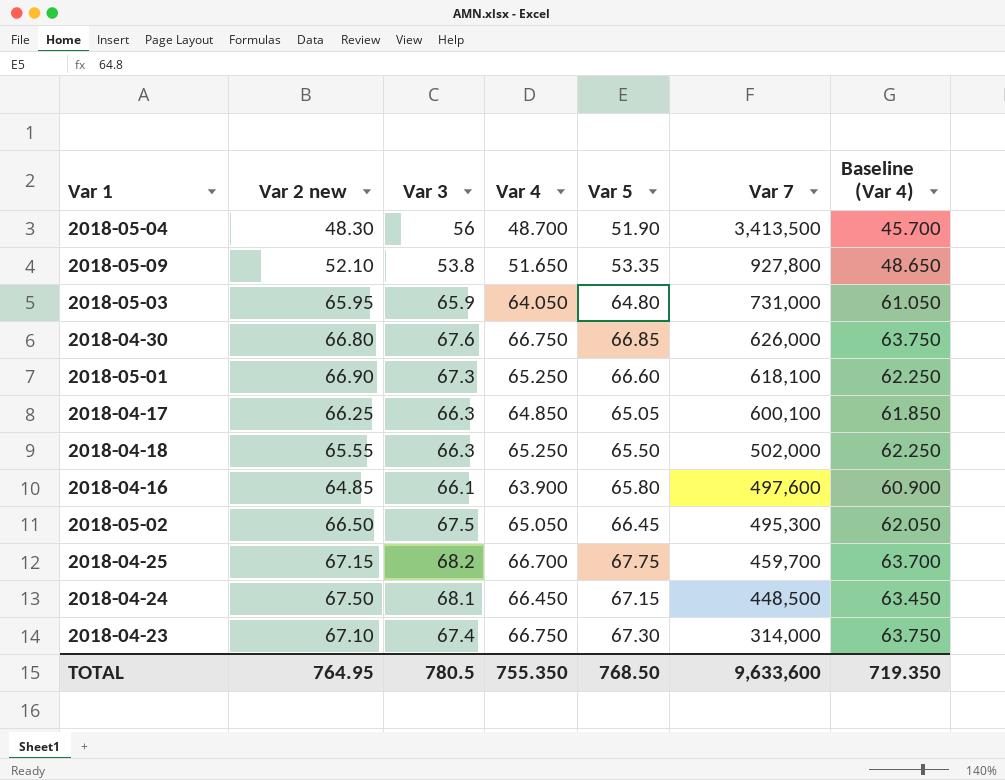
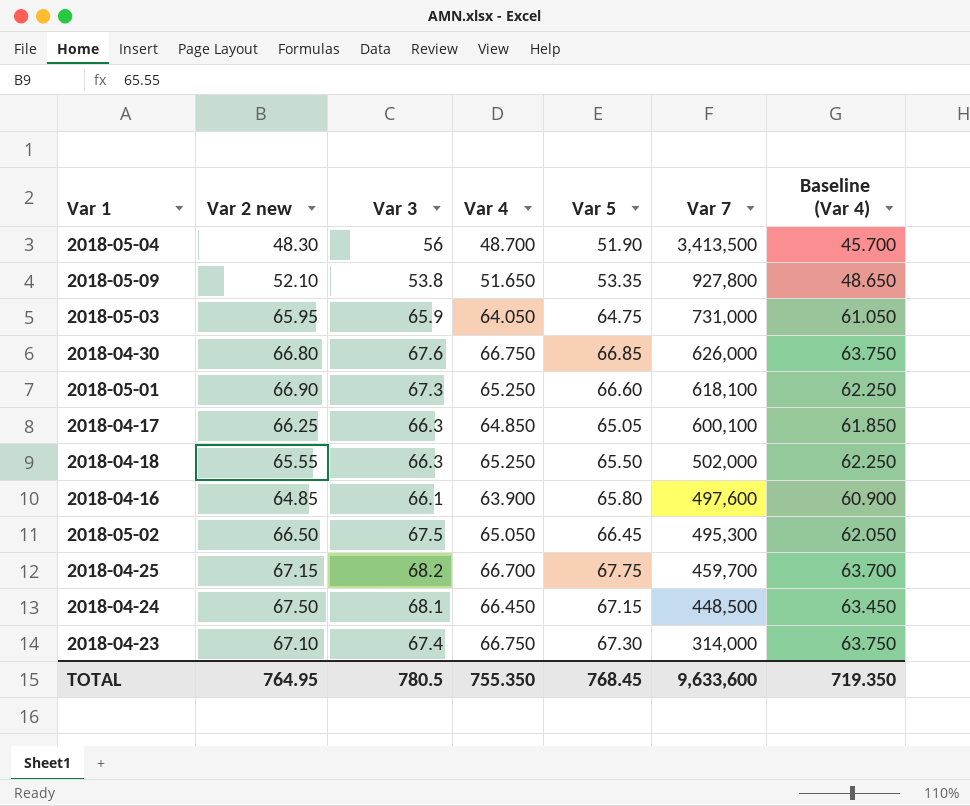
2018-05-03 | Var 5: 64.80 -> 64.75
TOTAL | Var 5: 768.50 -> 768.45

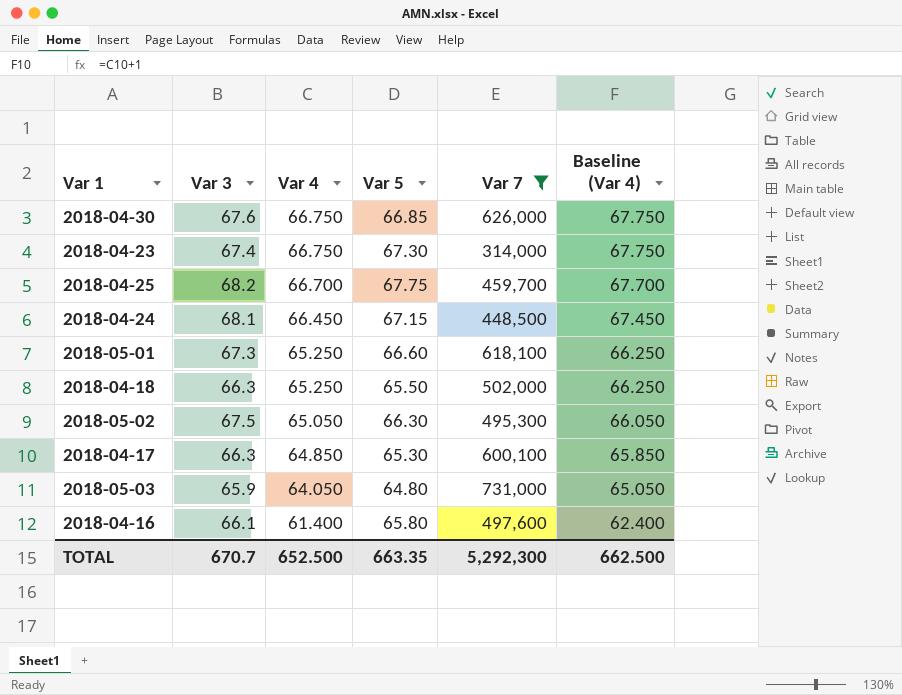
filter: none -> Var 7 <= 731,000
row order: Var 7 descending -> Var 4 descending
column Var 2 new | position: 2 -> none
column Baseline (Var 4) | formula: [Var 4] - 3 -> [Var 4] + 1
2018-05-02 | Var 5: 66.45 -> 66.30
2018-04-17 | Var 5: 65.05 -> 65.30
2018-05-03 | Var 5: 64.75 -> 64.80
2018-04-16 | Var 4: 63.900 -> 61.400
TOTAL | Var 3: 780.5 -> 670.7
TOTAL | Var 4: 755.350 -> 652.500
TOTAL | Var 5: 768.45 -> 663.35
TOTAL | Var 7: 9,633,600 -> 5,292,300
TOTAL | Baseline (Var 4): 719.350 -> 662.500

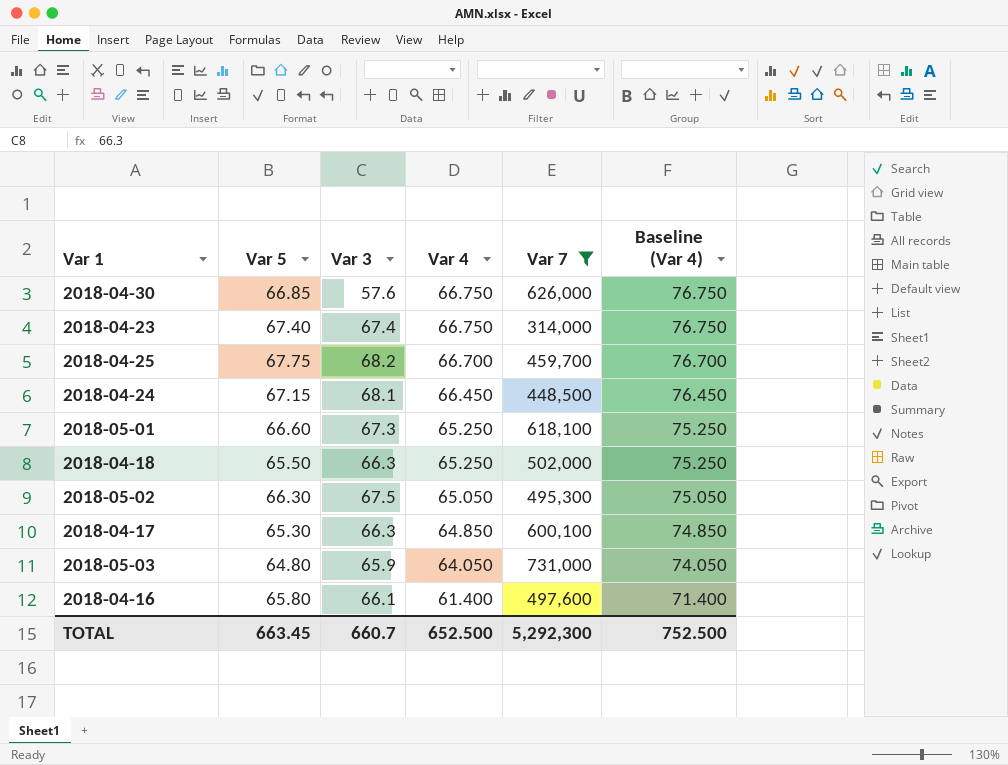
column Var 5 | position: 4 -> 2
column Baseline (Var 4) | formula: [Var 4] + 1 -> [Var 4] + 10
2018-04-30 | Var 3: 67.6 -> 57.6
2018-04-23 | Var 5: 67.30 -> 67.40
TOTAL | Var 5: 663.35 -> 663.45
TOTAL | Var 3: 670.7 -> 660.7
TOTAL | Baseline (Var 4): 662.500 -> 752.500

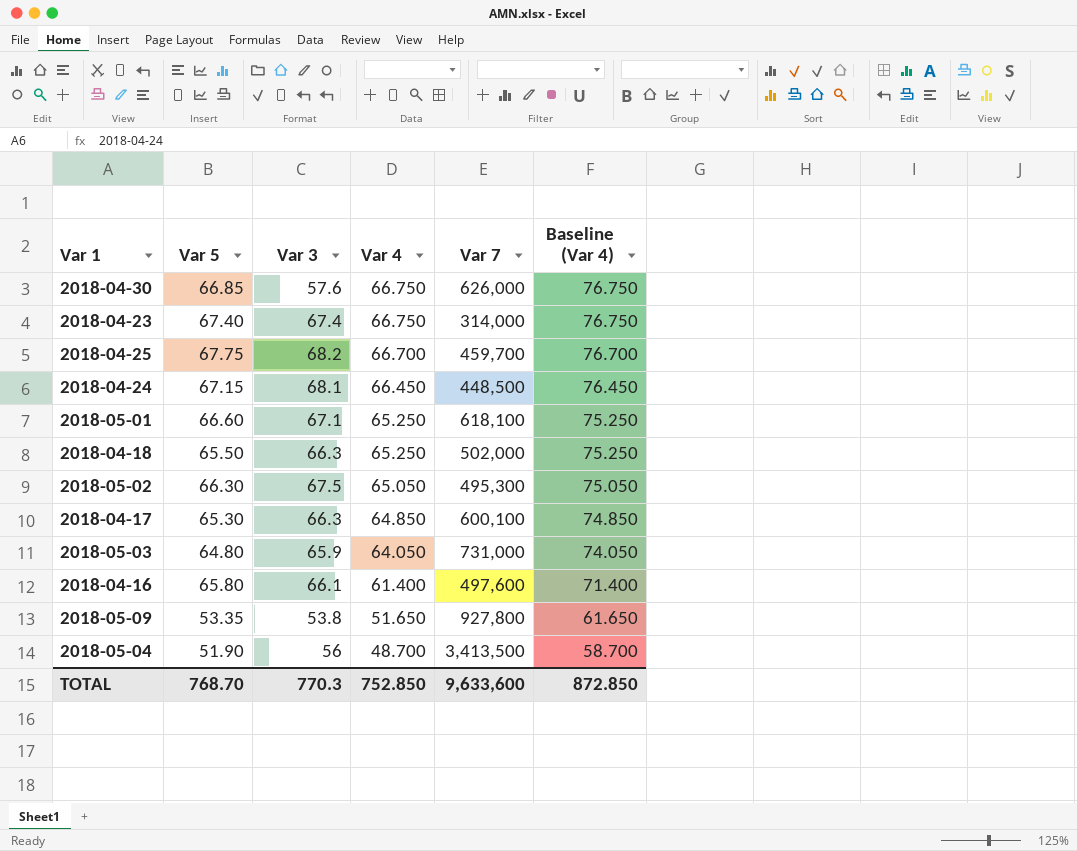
filter: Var 7 <= 731,000 -> none
2018-05-01 | Var 3: 67.3 -> 67.1
TOTAL | Var 5: 663.45 -> 768.70
TOTAL | Var 3: 660.7 -> 770.3
TOTAL | Var 4: 652.500 -> 752.850
TOTAL | Var 7: 5,292,300 -> 9,633,600
TOTAL | Baseline (Var 4): 752.500 -> 872.850

